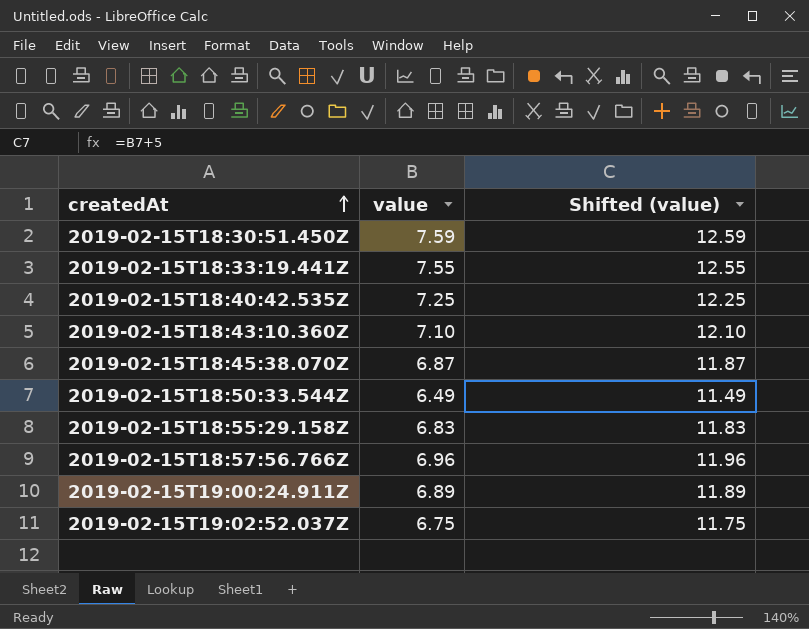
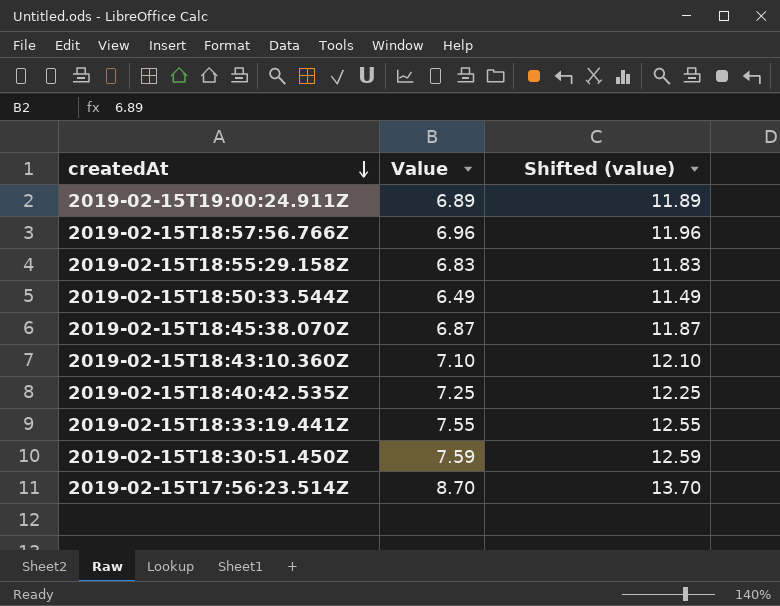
row order: createdAt ascending -> createdAt descending
column name: value -> Value
row 2019-02-15T19:02:52.037Z: 6.75 | 11.75 -> none
row 2019-02-15T17:56:23.514Z: none -> 8.70 | 13.70

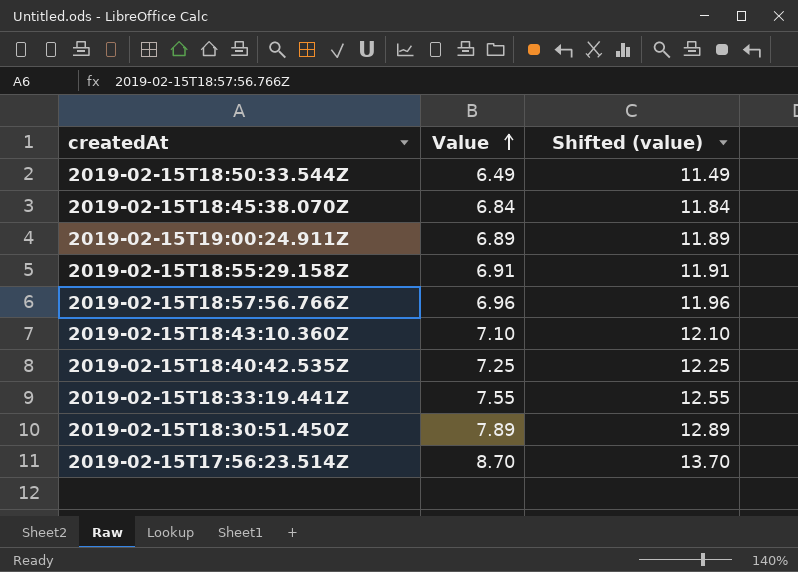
row order: createdAt descending -> Value ascending
2019-02-15T18:45:38.070Z | Value: 6.87 -> 6.84
2019-02-15T18:45:38.070Z | Shifted (value): 11.87 -> 11.84
2019-02-15T18:55:29.158Z | Value: 6.83 -> 6.91
2019-02-15T18:55:29.158Z | Shifted (value): 11.83 -> 11.91
2019-02-15T18:30:51.450Z | Value: 7.59 -> 7.89
2019-02-15T18:30:51.450Z | Shifted (value): 12.59 -> 12.89

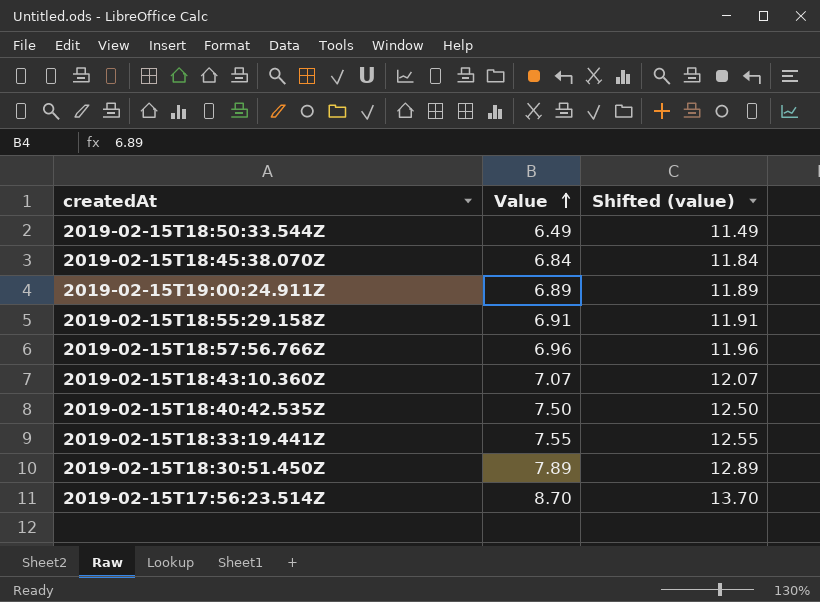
2019-02-15T18:43:10.360Z | Value: 7.10 -> 7.07
2019-02-15T18:43:10.360Z | Shifted (value): 12.10 -> 12.07
2019-02-15T18:40:42.535Z | Value: 7.25 -> 7.50
2019-02-15T18:40:42.535Z | Shifted (value): 12.25 -> 12.50

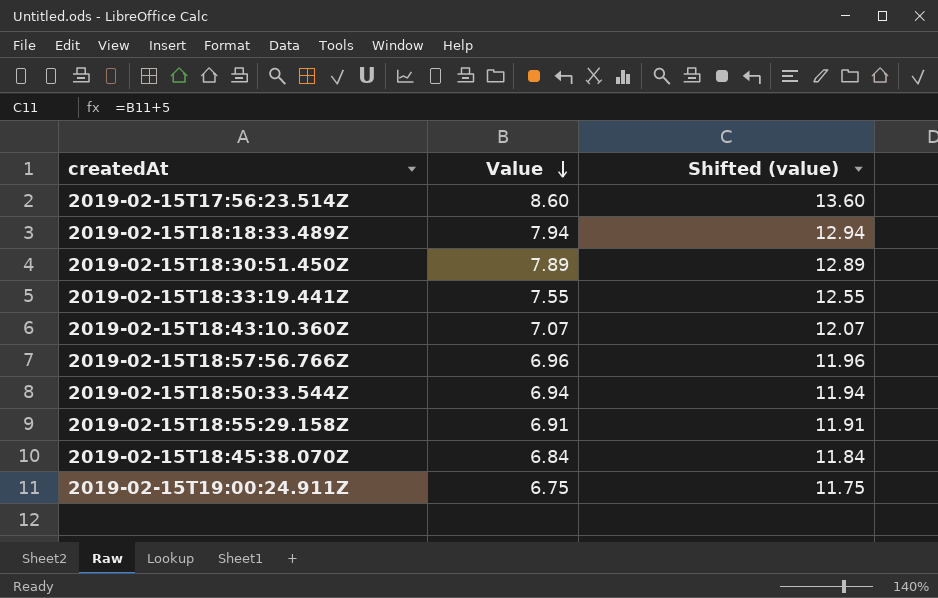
row order: Value ascending -> Value descending
row 2019-02-15T18:40:42.535Z: 7.50 | 12.50 -> none
2019-02-15T17:56:23.514Z | Value: 8.70 -> 8.60
2019-02-15T17:56:23.514Z | Shifted (value): 13.70 -> 13.60
row 2019-02-15T18:18:33.489Z: none -> 7.94 | 12.94
2019-02-15T18:50:33.544Z | Value: 6.49 -> 6.94
2019-02-15T18:50:33.544Z | Shifted (value): 11.49 -> 11.94
2019-02-15T19:00:24.911Z | Value: 6.89 -> 6.75
2019-02-15T19:00:24.911Z | Shifted (value): 11.89 -> 11.75

